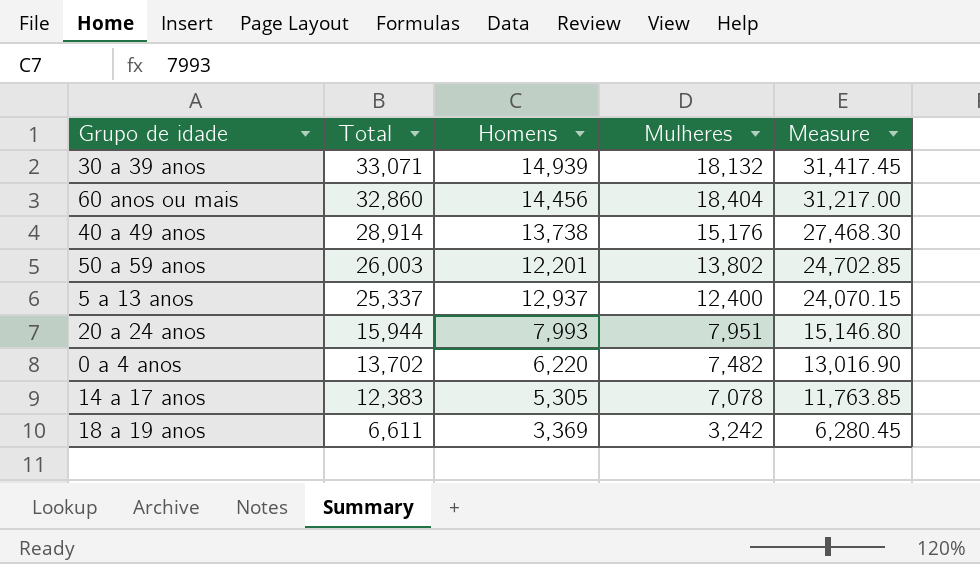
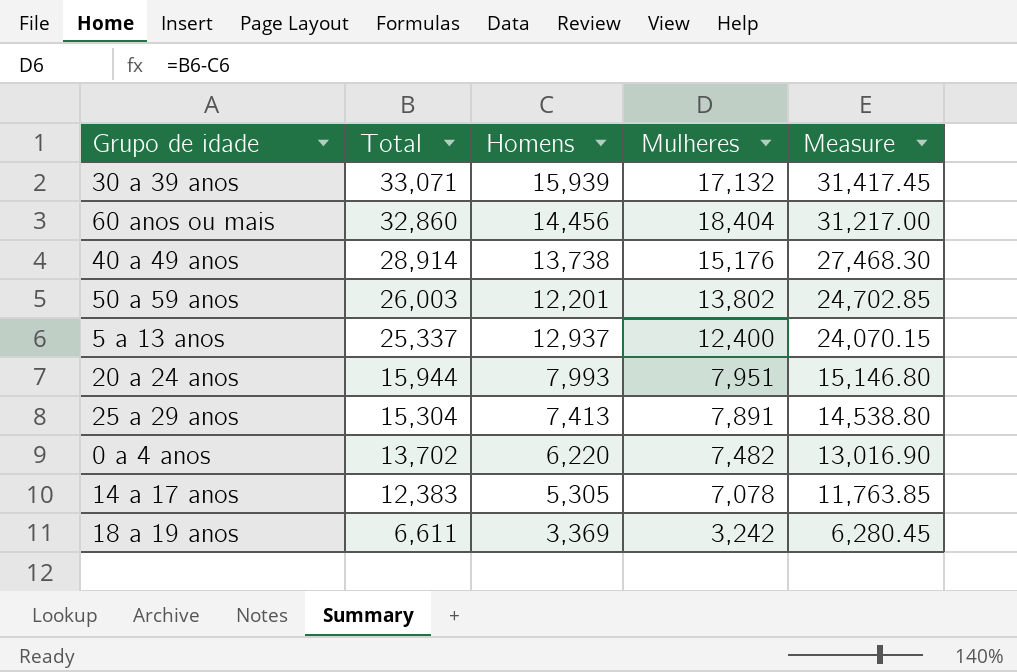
30 a 39 anos | Homens: 14,939 -> 15,939
30 a 39 anos | Mulheres: 18,132 -> 17,132
row 25 a 29 anos: none -> 15,304 | 7,413 | 7,891 | 14,538.80

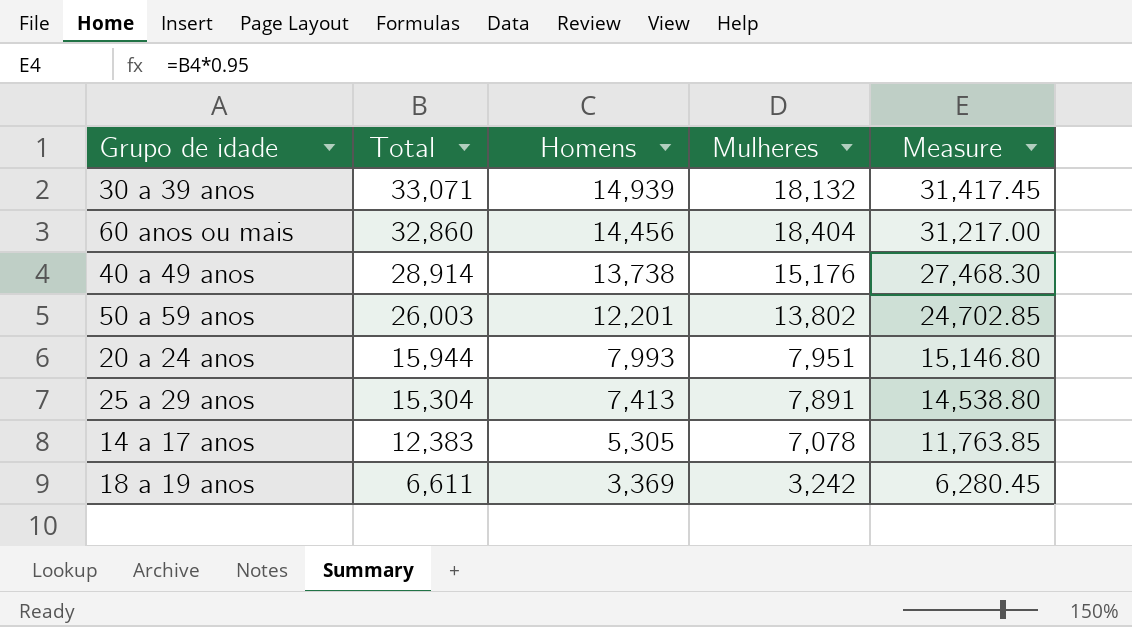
row 5 a 13 anos: 25,337 | 12,937 | 12,400 | 24,070.15 -> none
row 0 a 4 anos: 13,702 | 6,220 | 7,482 | 13,016.90 -> none
30 a 39 anos | Homens: 15,939 -> 14,939
30 a 39 anos | Mulheres: 17,132 -> 18,132

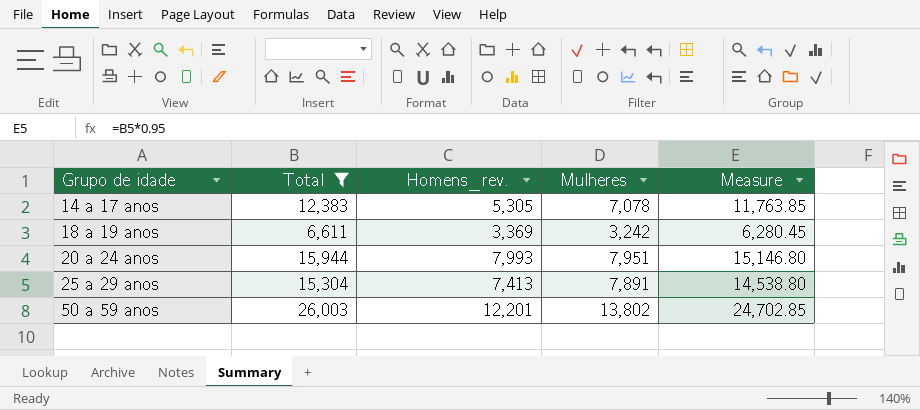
filter: none -> Total <= 26,003
row order: Total descending -> Grupo de idade ascending
column name: Homens -> Homens_rev.

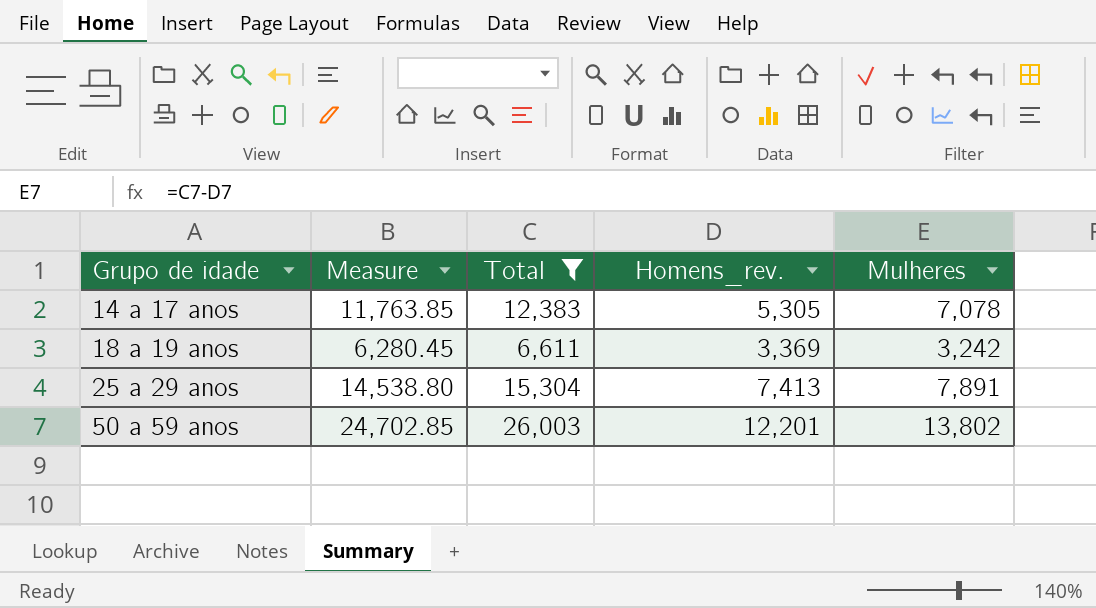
column Measure | position: 5 -> 2
row 20 a 24 anos: 15,944 | 7,993 | 7,951 | 15,146.80 -> none

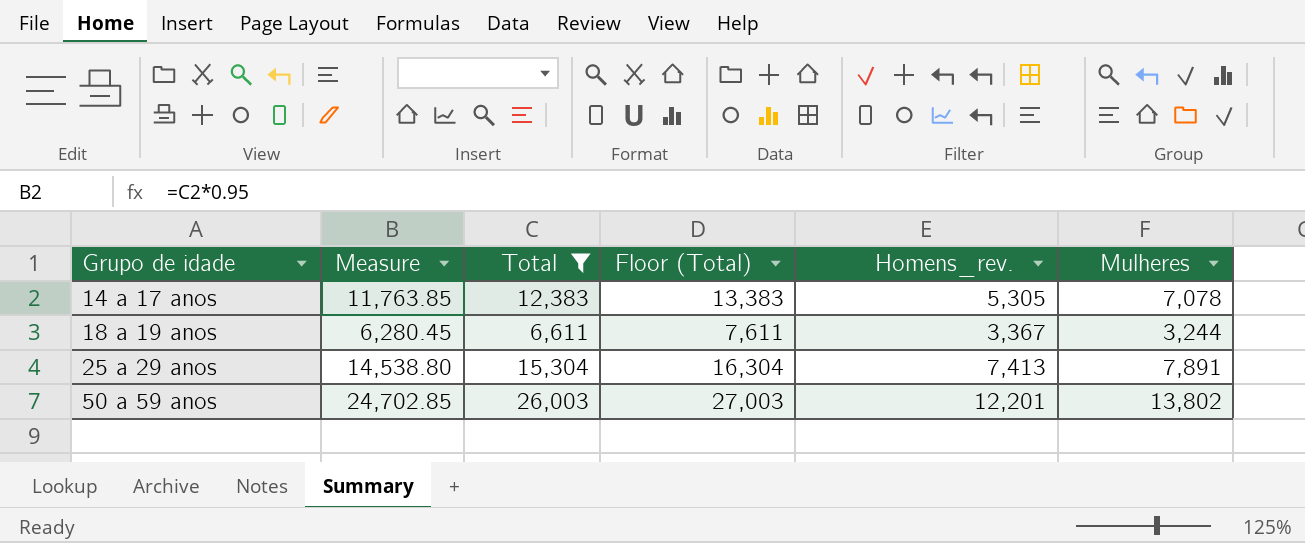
column Floor (Total) | formula: none -> [Total] + 1000
18 a 19 anos | Homens_rev.: 3,369 -> 3,367
18 a 19 anos | Mulheres: 3,242 -> 3,244

